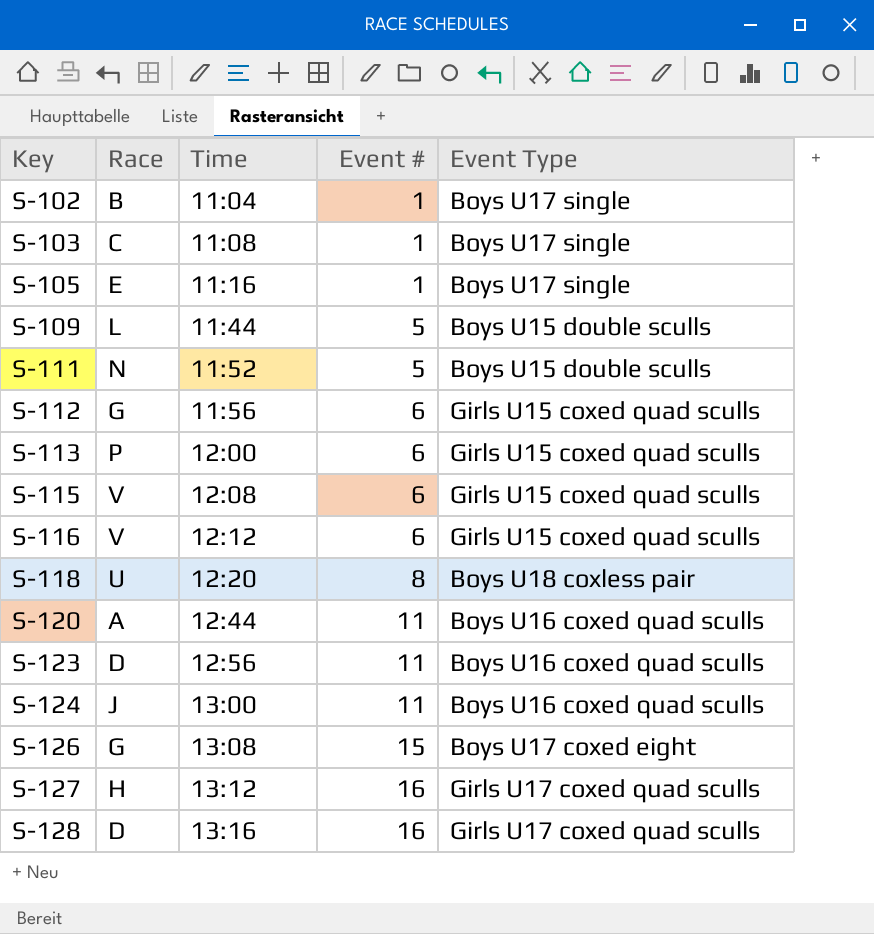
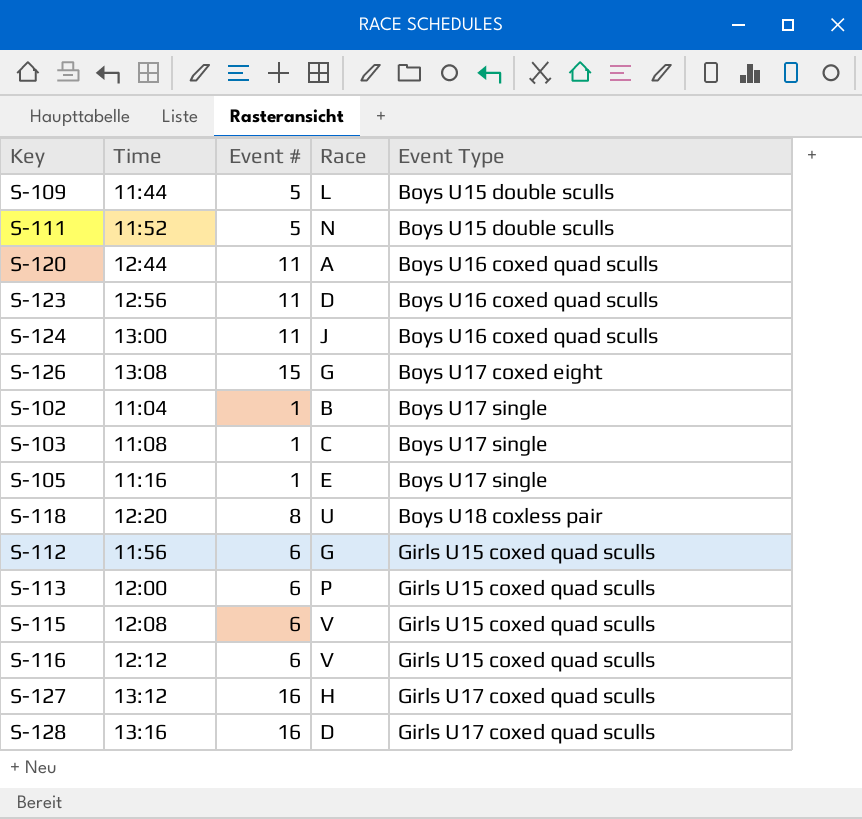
row order: Key ascending -> Event Type ascending
column Race | position: 2 -> 4

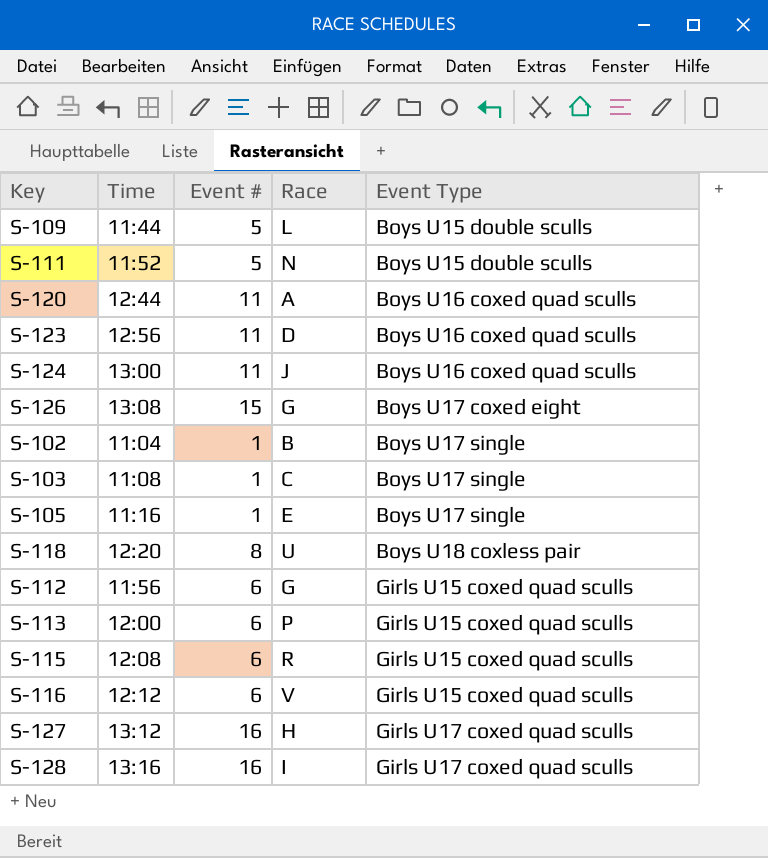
S-115 | Race: V -> R
S-128 | Race: D -> I

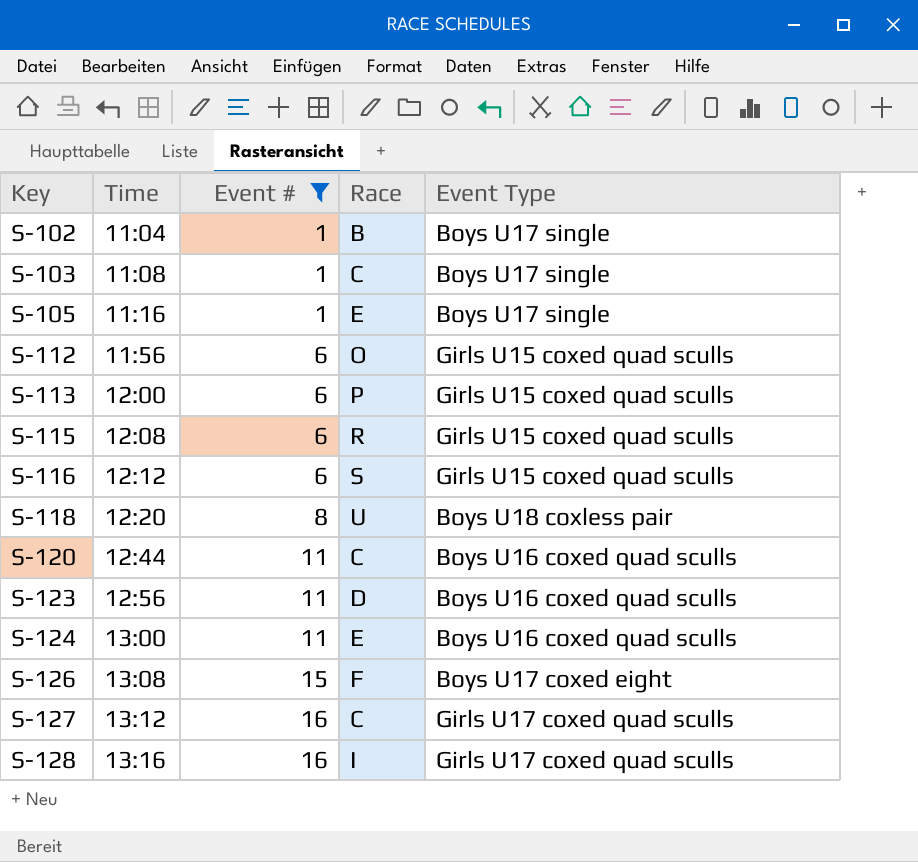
filter: none -> Event # != 5
row order: Event Type ascending -> Key ascending
S-112 | Race: G -> O
S-116 | Race: V -> S
S-120 | Race: A -> C
S-124 | Race: J -> E
S-126 | Race: G -> F
S-127 | Race: H -> C

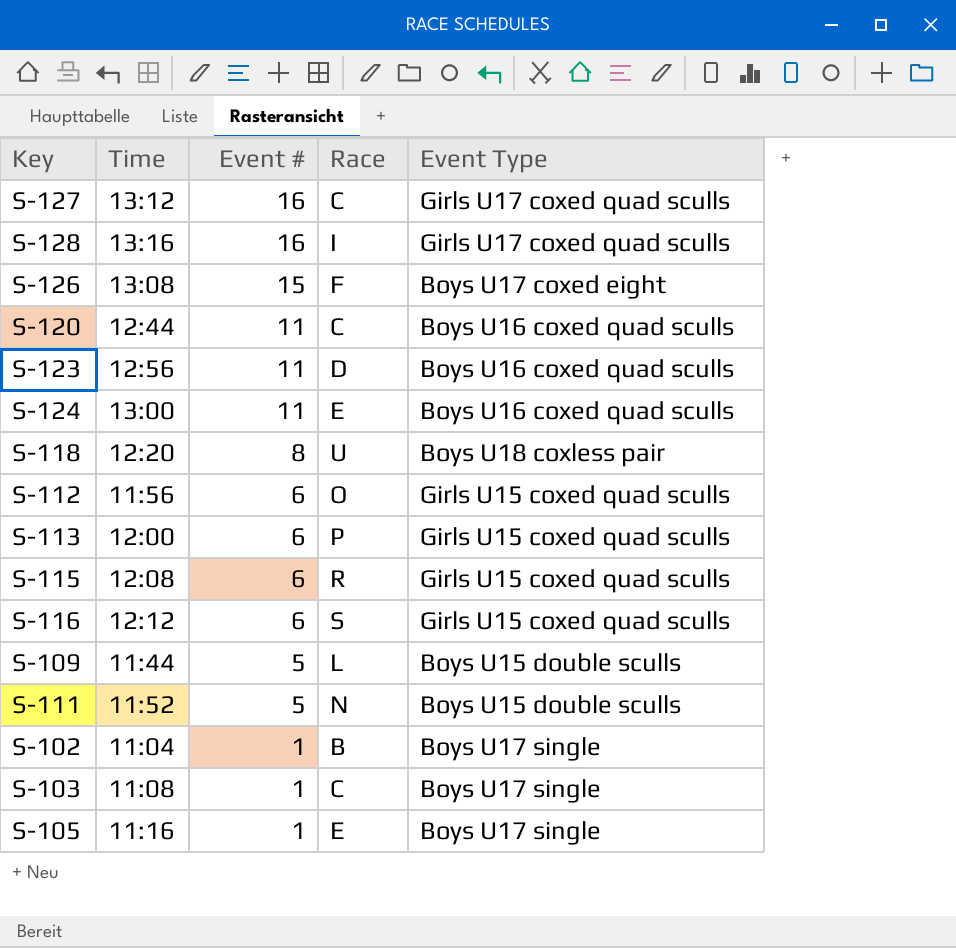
filter: Event # != 5 -> none
row order: Key ascending -> Event # descending

